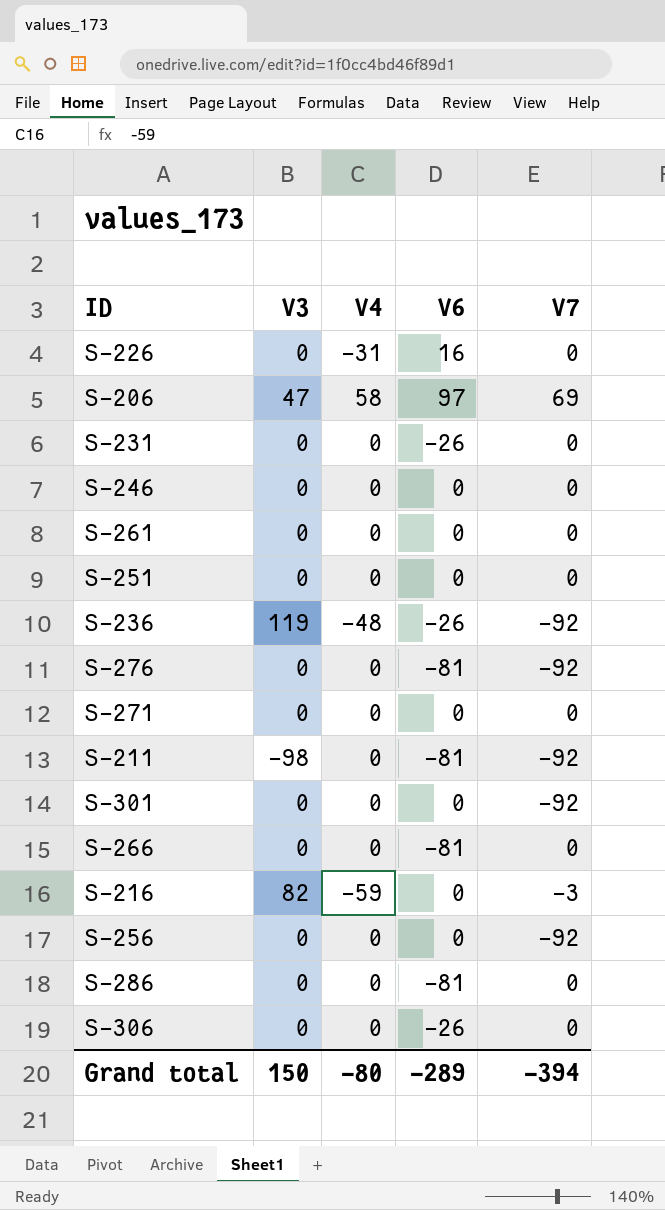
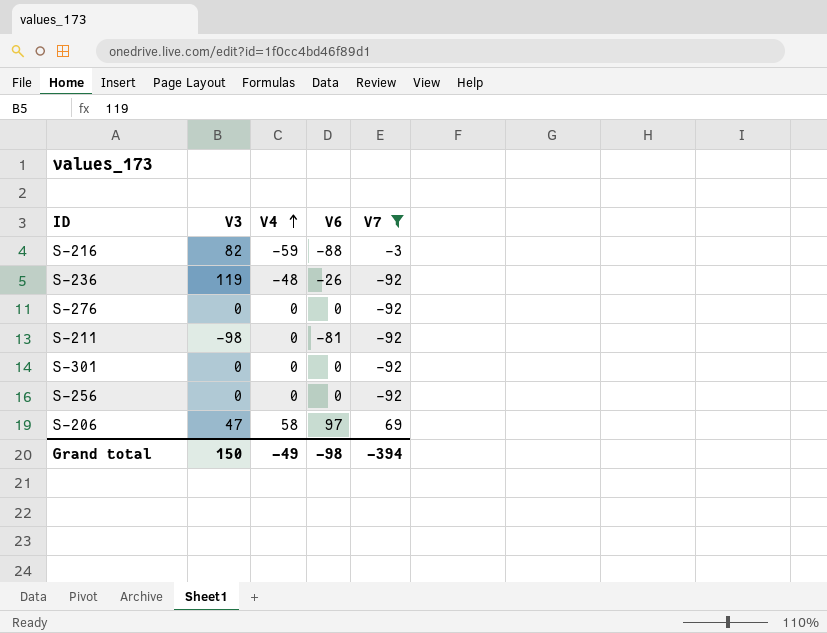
filter: none -> V7 != 0
row order: none -> V4 ascending
S-216 | V6: 0 -> -88
S-276 | V6: -81 -> 0
Grand total | V4: -80 -> -49
Grand total | V6: -289 -> -98

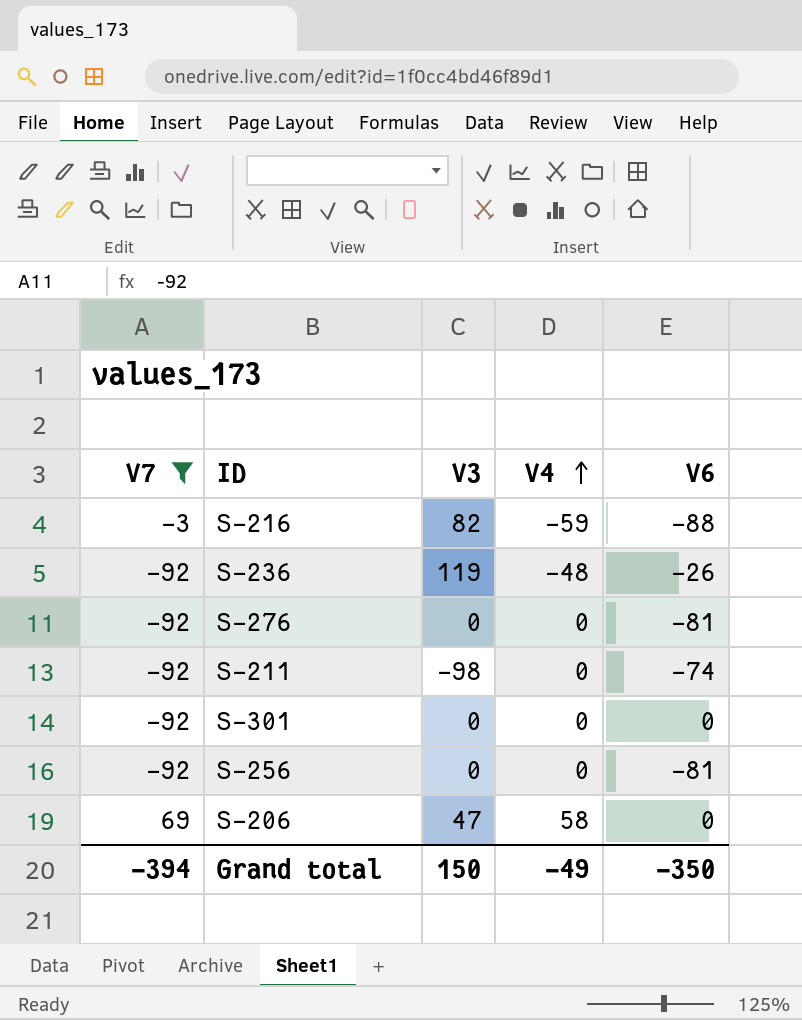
column V7 | position: 5 -> 1
S-276 | V6: 0 -> -81
S-211 | V6: -81 -> -74
S-256 | V6: 0 -> -81
S-206 | V6: 97 -> 0
Grand total | V6: -98 -> -350

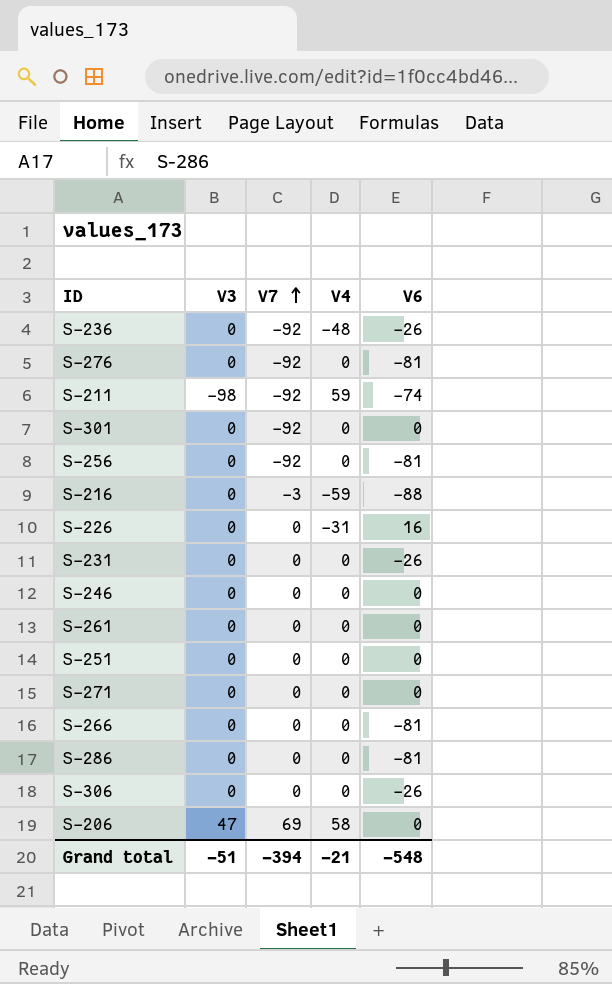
filter: V7 != 0 -> none
row order: V4 ascending -> V7 ascending
column V7 | position: 1 -> 3
S-236 | V3: 119 -> 0
S-211 | V4: 0 -> 59
S-216 | V3: 82 -> 0
Grand total | V3: 150 -> -51
Grand total | V4: -49 -> -21
Grand total | V6: -350 -> -548

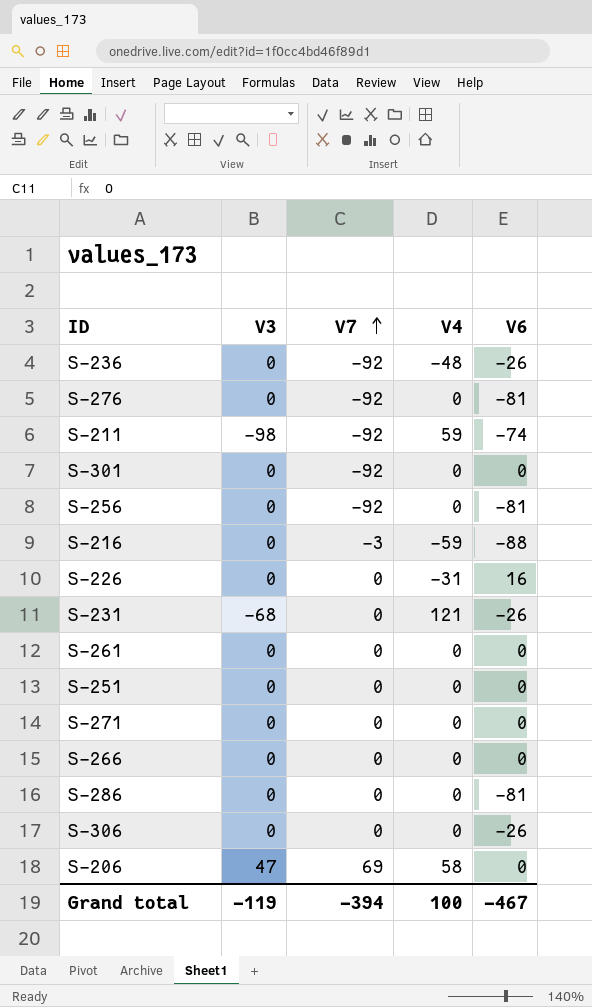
row S-246: 0 | 0 | 0 | 0 -> none
S-231 | V3: 0 -> -68
S-231 | V4: 0 -> 121
S-266 | V6: -81 -> 0
Grand total | V3: -51 -> -119
Grand total | V4: -21 -> 100
Grand total | V6: -548 -> -467

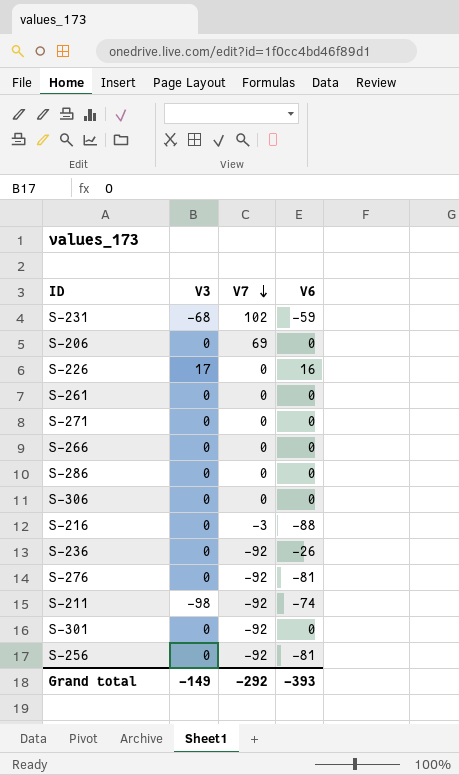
row order: V7 ascending -> V7 descending
column V4 | position: 4 -> none
row S-251: 0 | 0 | 0 | 0 -> none
S-231 | V7: 0 -> 102
S-231 | V6: -26 -> -59
S-206 | V3: 47 -> 0
S-226 | V3: 0 -> 17
S-286 | V6: -81 -> 0
S-306 | V6: -26 -> 0
Grand total | V3: -119 -> -149
Grand total | V7: -394 -> -292
Grand total | V6: -467 -> -393

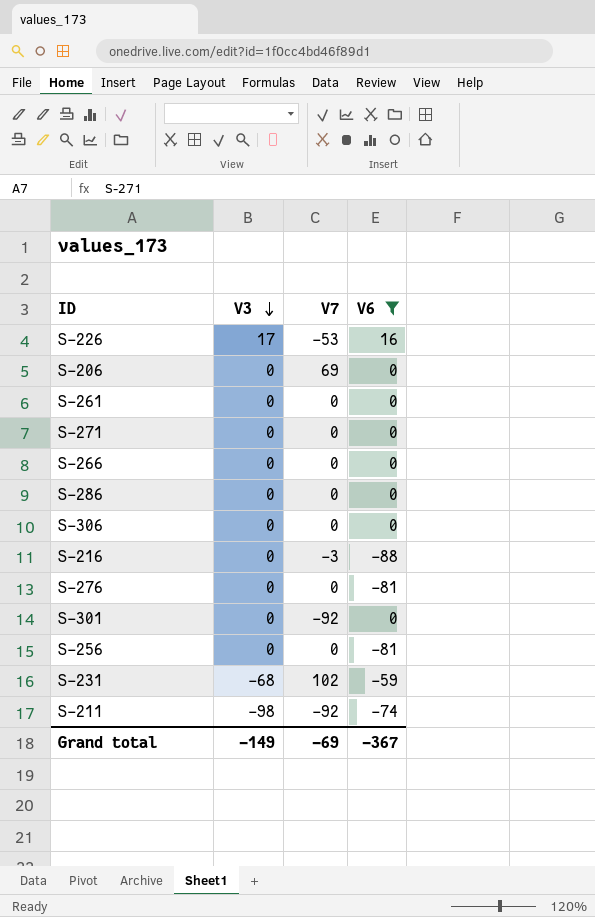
filter: none -> V6 != -26
row order: V7 descending -> V3 descending
S-226 | V7: 0 -> -53
S-276 | V7: -92 -> 0
S-256 | V7: -92 -> 0
Grand total | V7: -292 -> -69
Grand total | V6: -393 -> -367

